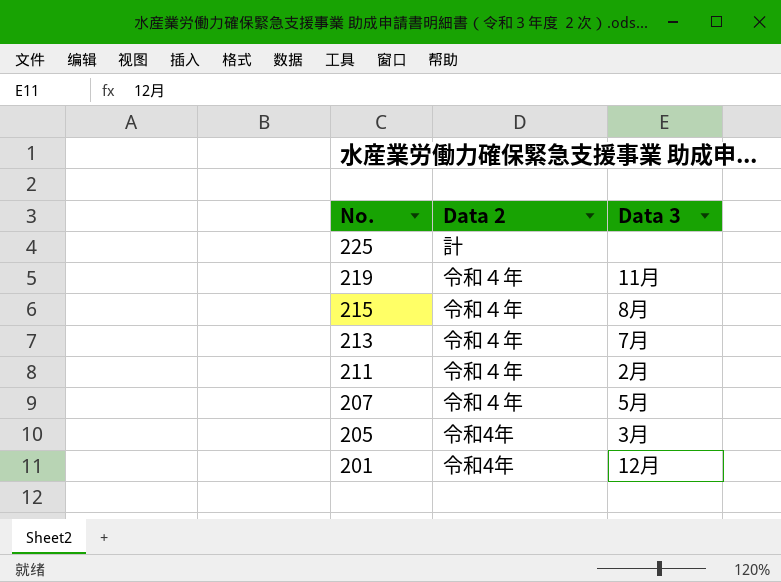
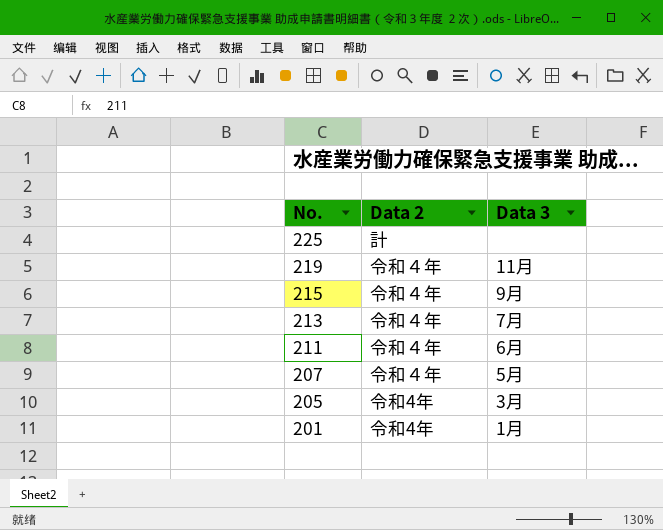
215 | Data 3: 8月 -> 9月
211 | Data 3: 2月 -> 6月
201 | Data 3: 12月 -> 1月

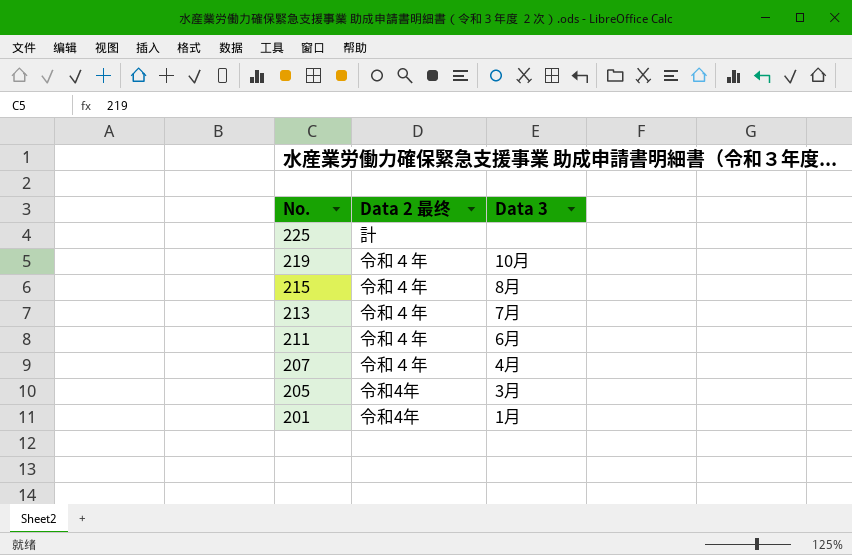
column name: Data 2 -> Data 2 最终
219 | Data 3: 11月 -> 10月
215 | Data 3: 9月 -> 8月
207 | Data 3: 5月 -> 4月

